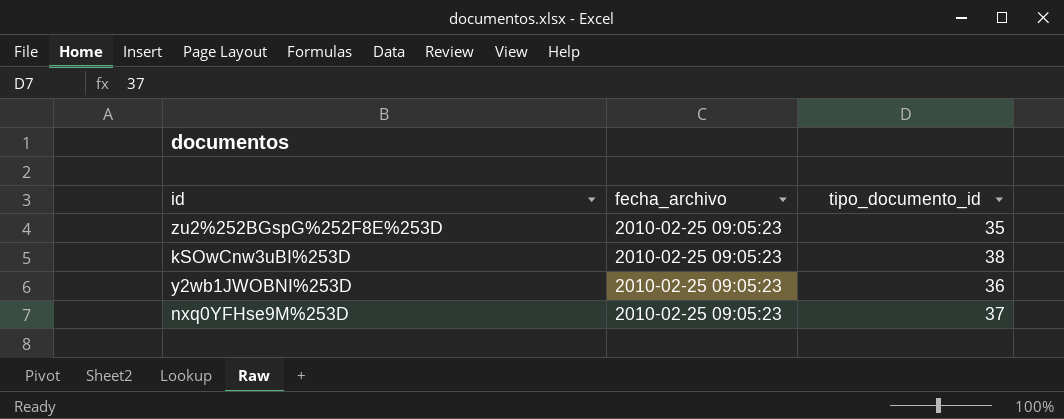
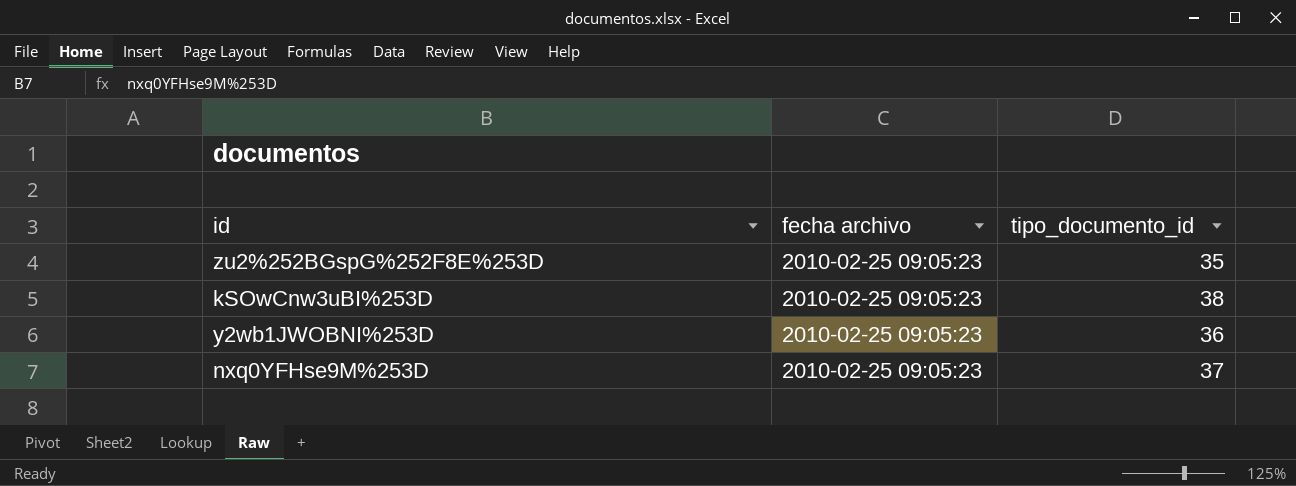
column name: fecha_archivo -> fecha archivo

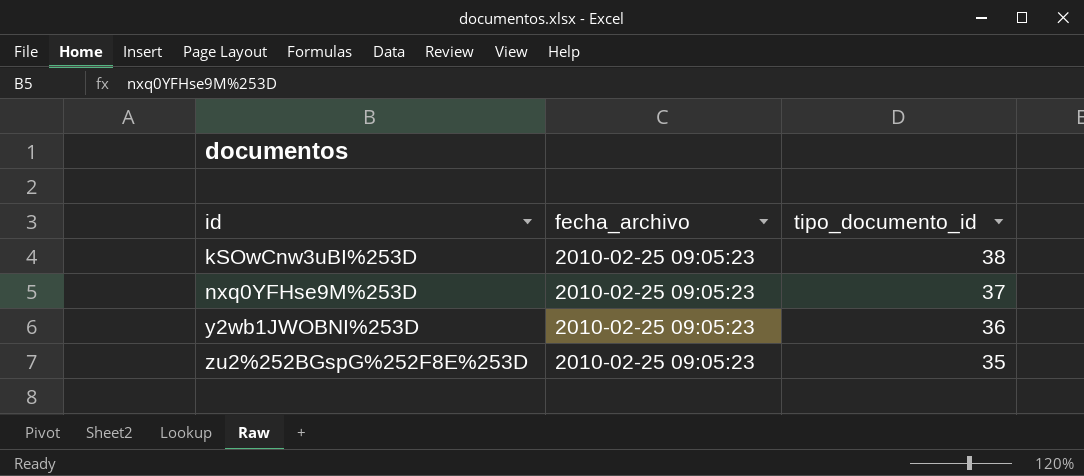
row order: none -> id ascending
column name: fecha archivo -> fecha_archivo

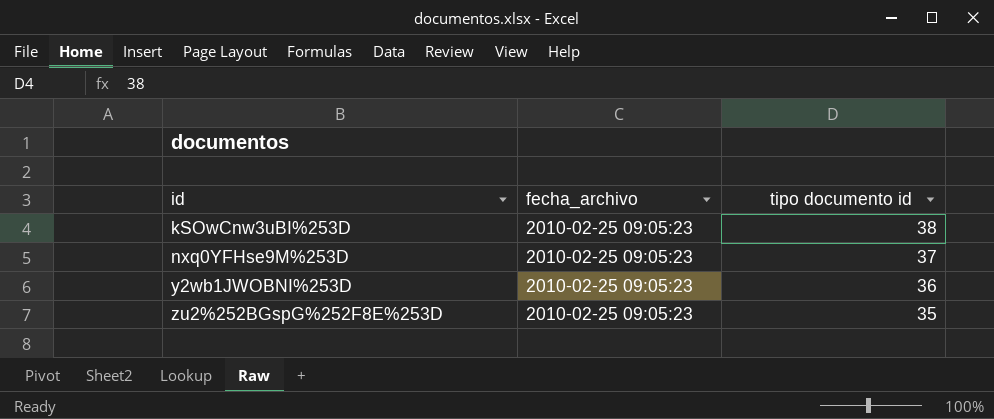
column name: tipo_documento_id -> tipo documento id

